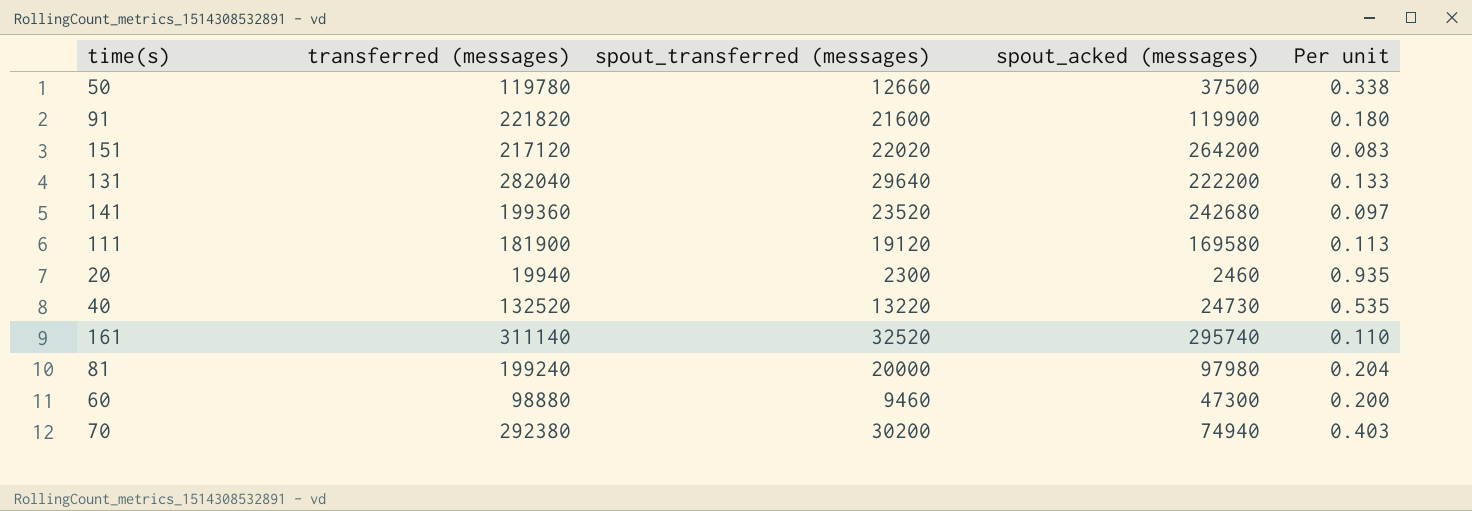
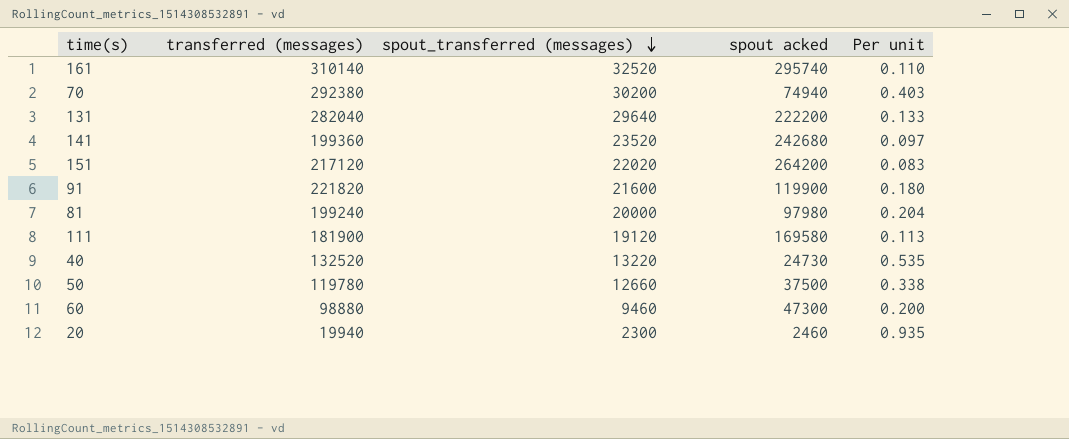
row order: none -> spout_transferred (messages) descending
column name: spout_acked (messages) -> spout acked
161 | transferred (messages): 311140 -> 310140

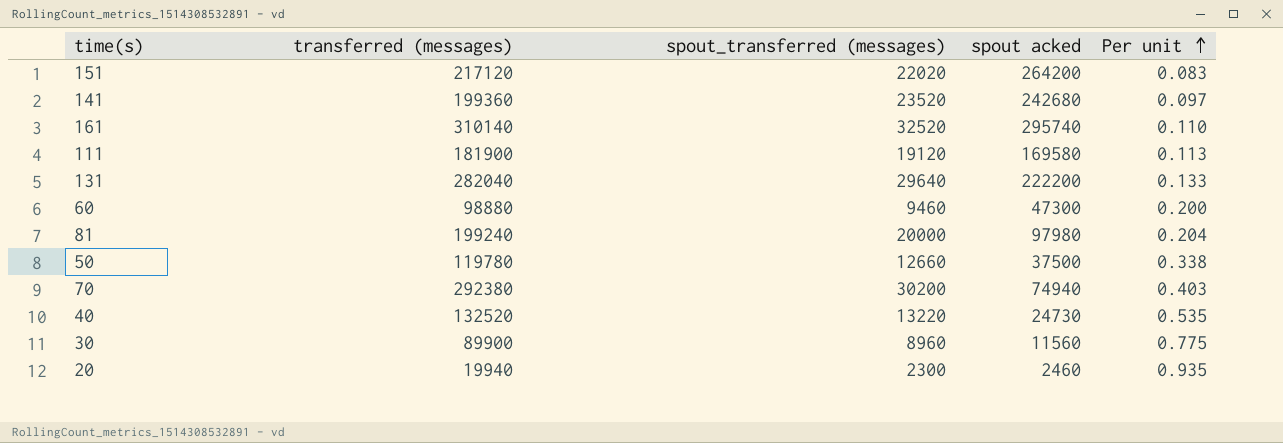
row order: spout_transferred (messages) descending -> Per unit ascending
row 91: 221820 | 21600 | 119900 | 0.180 -> none
row 30: none -> 89900 | 8960 | 11560 | 0.775

